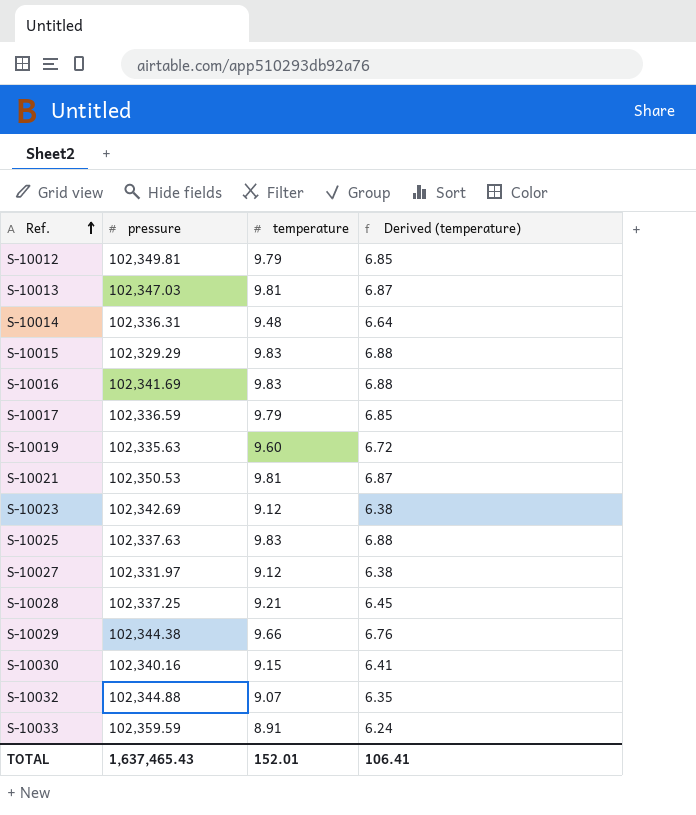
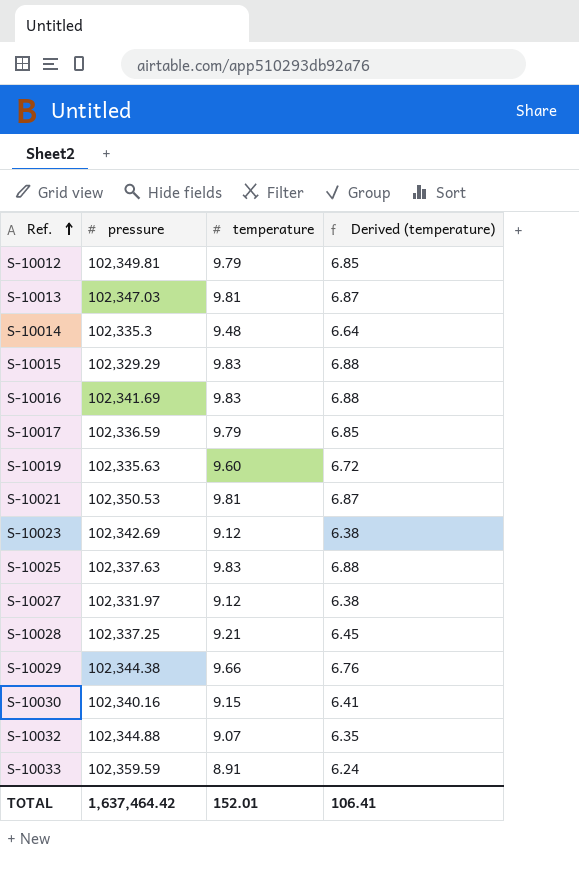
S-10014 | pressure: 102,336.31 -> 102,335.3
TOTAL | pressure: 1,637,465.43 -> 1,637,464.42

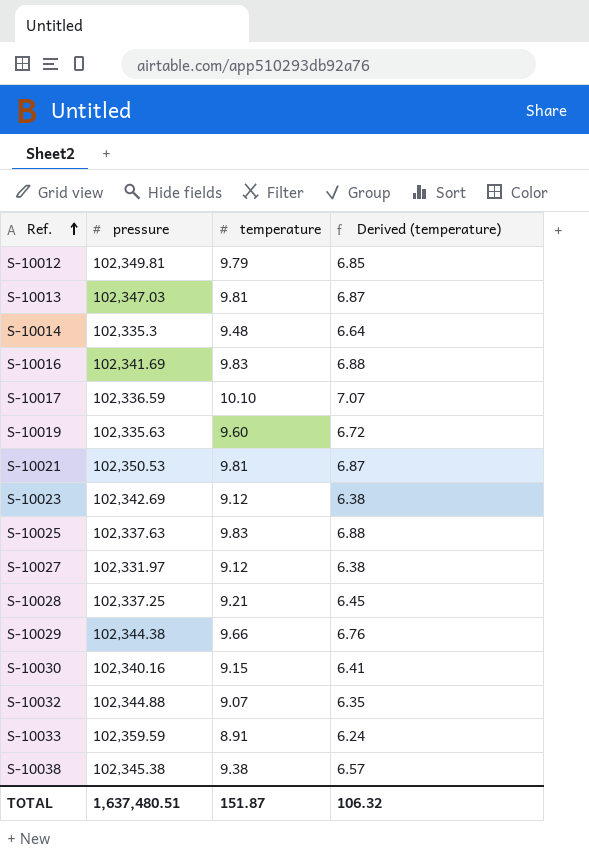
row S-10015: 102,329.29 | 9.83 | 6.88 -> none
S-10017 | temperature: 9.79 -> 10.10
S-10017 | Derived (temperature): 6.85 -> 7.07
row S-10038: none -> 102,345.38 | 9.38 | 6.57
TOTAL | pressure: 1,637,464.42 -> 1,637,480.51
TOTAL | temperature: 152.01 -> 151.87
TOTAL | Derived (temperature): 106.41 -> 106.32

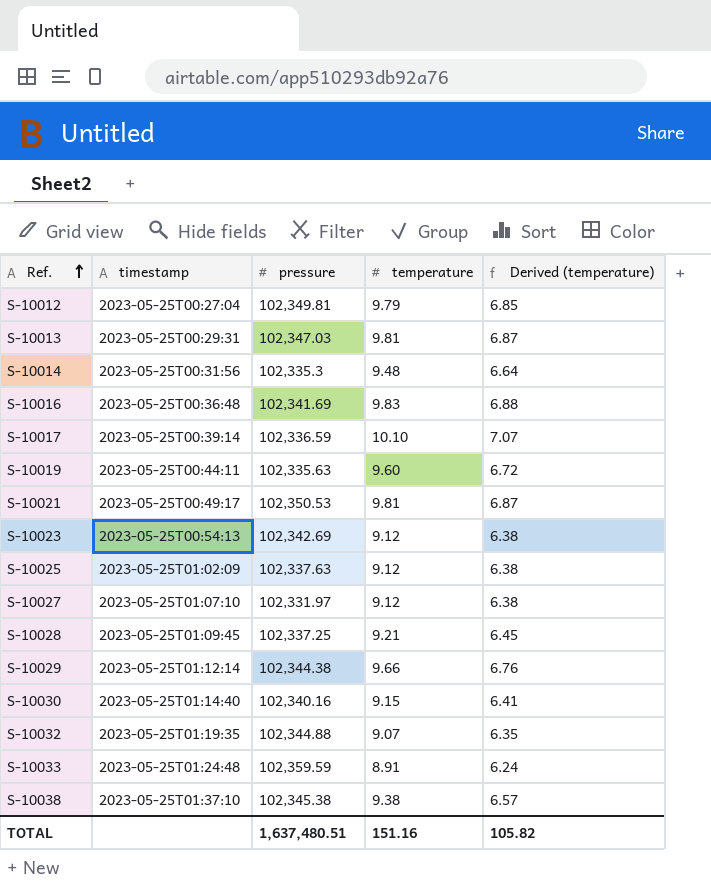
column timestamp | position: none -> 2
S-10025 | temperature: 9.83 -> 9.12
S-10025 | Derived (temperature): 6.88 -> 6.38
TOTAL | temperature: 151.87 -> 151.16
TOTAL | Derived (temperature): 106.32 -> 105.82

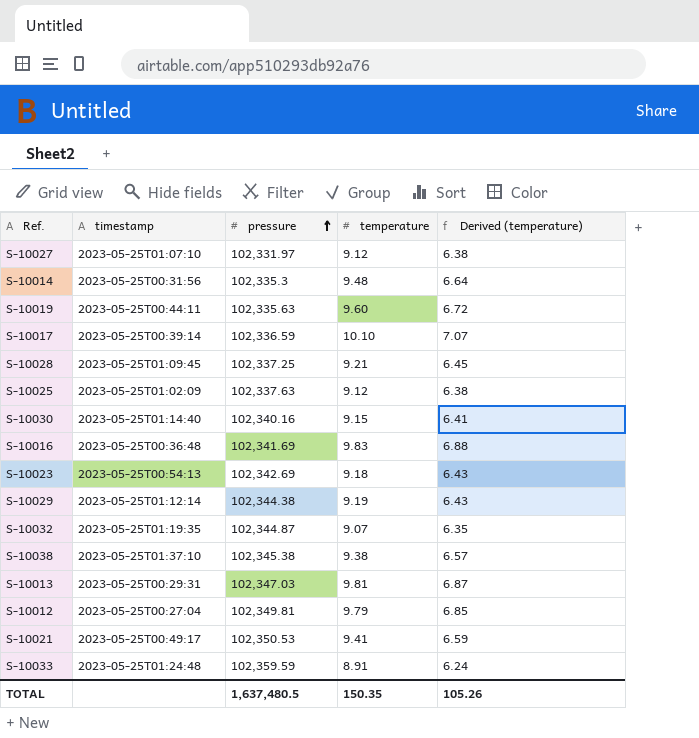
row order: Ref. ascending -> pressure ascending
S-10023 | temperature: 9.12 -> 9.18
S-10023 | Derived (temperature): 6.38 -> 6.43
S-10029 | temperature: 9.66 -> 9.19
S-10029 | Derived (temperature): 6.76 -> 6.43
S-10032 | pressure: 102,344.88 -> 102,344.87
S-10021 | temperature: 9.81 -> 9.41
S-10021 | Derived (temperature): 6.87 -> 6.59
TOTAL | pressure: 1,637,480.51 -> 1,637,480.5
TOTAL | temperature: 151.16 -> 150.35
TOTAL | Derived (temperature): 105.82 -> 105.26

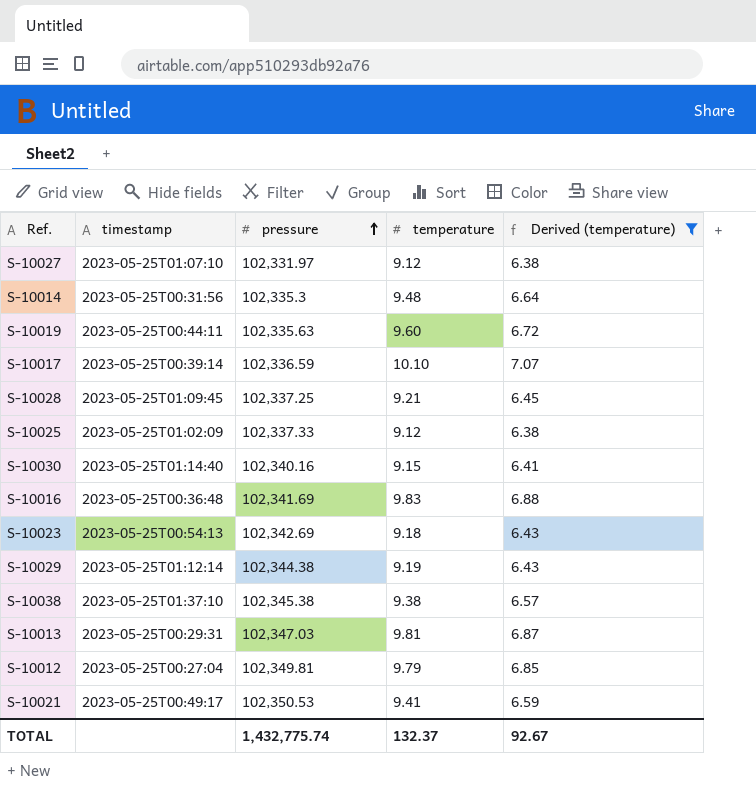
filter: none -> Derived (temperature) >= 6.38
S-10025 | pressure: 102,337.63 -> 102,337.33
TOTAL | pressure: 1,637,480.5 -> 1,432,775.74
TOTAL | temperature: 150.35 -> 132.37
TOTAL | Derived (temperature): 105.26 -> 92.67

